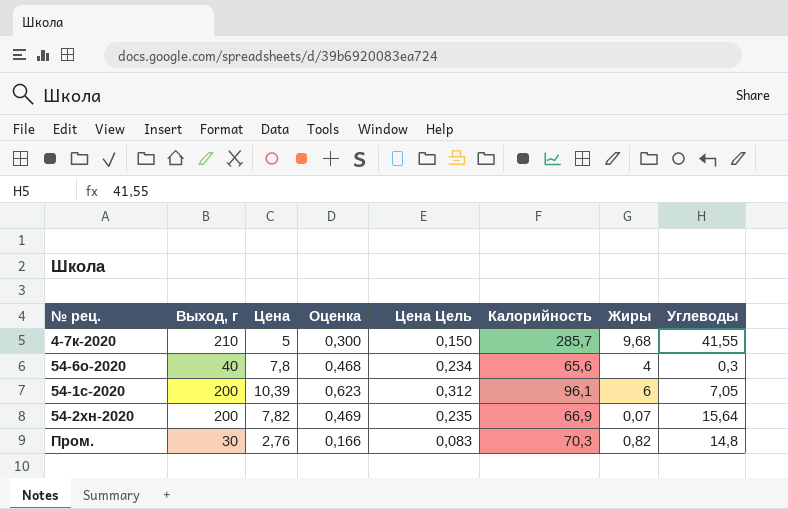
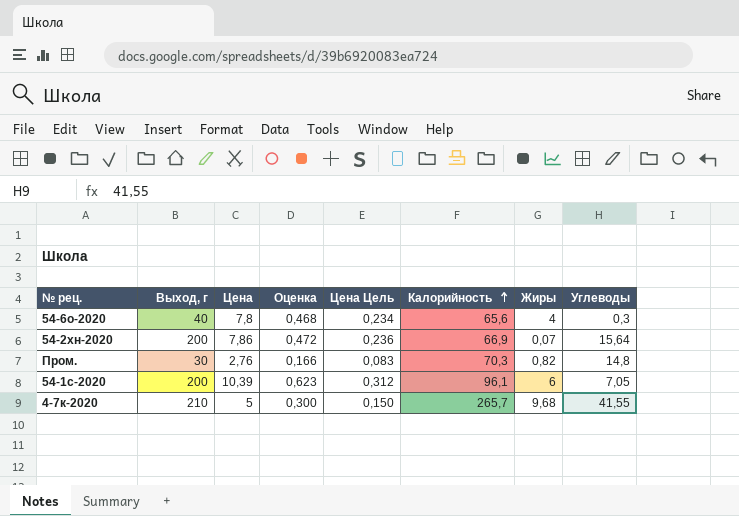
row order: none -> Калорийность ascending
54-2хн-2020 | Цена: 7,82 -> 7,86
54-2хн-2020 | Оценка: 0,469 -> 0,472
54-2хн-2020 | Цена Цель: 0,235 -> 0,236
4-7к-2020 | Калорийность: 285,7 -> 265,7

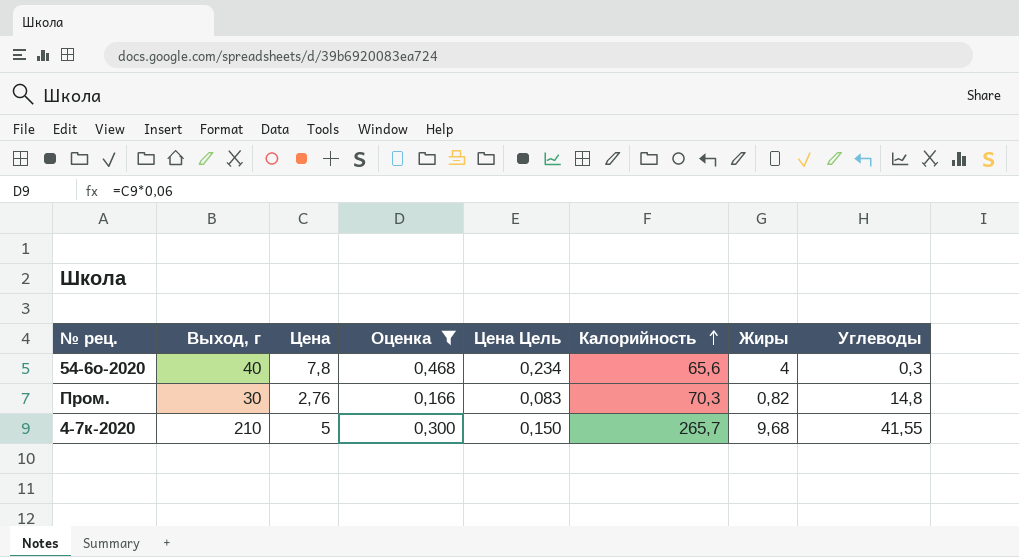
filter: none -> Оценка <= 0,468

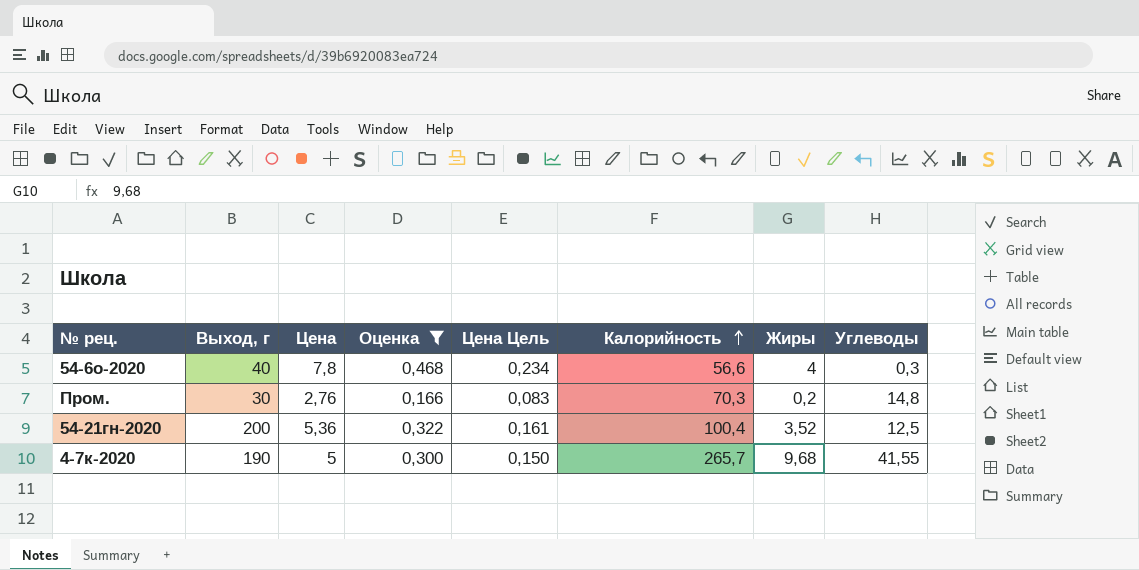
54-6о-2020 | Калорийность: 65,6 -> 56,6
Пром. | Жиры: 0,82 -> 0,2
row 54-21гн-2020: none -> 200 | 5,36 | 0,322 | 0,161 | 100,4 | 3,52 | 12,5
4-7к-2020 | Выход, г: 210 -> 190

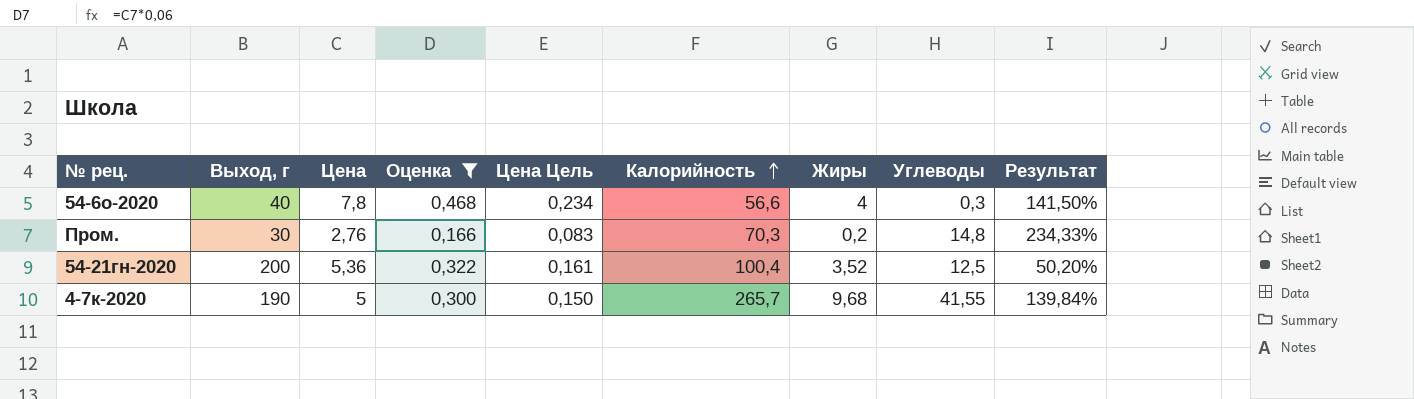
column Результат | formula: none -> [Калорийность] / [Выход, г]

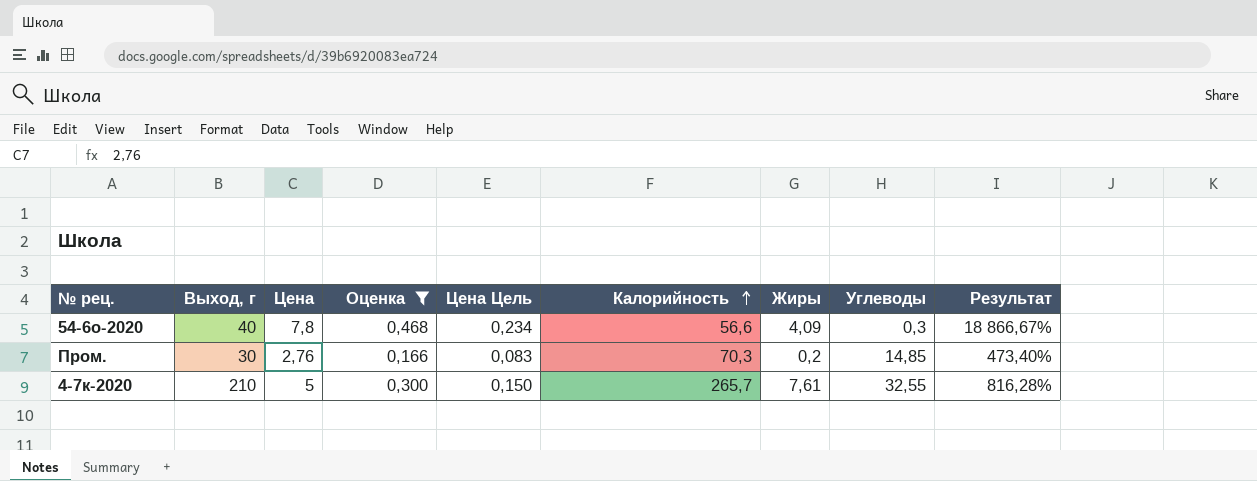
column Результат | formula: [Калорийность] / [Выход, г] -> [Калорийность] / [Углеводы]
row 54-21гн-2020: 200 | 5,36 | 0,322 | 0,161 | 100,4 | 3,52 | 12,5 | 50,20% -> none
54-6о-2020 | Жиры: 4 -> 4,09
Пром. | Углеводы: 14,8 -> 14,85
4-7к-2020 | Выход, г: 190 -> 210
4-7к-2020 | Жиры: 9,68 -> 7,61
4-7к-2020 | Углеводы: 41,55 -> 32,55

